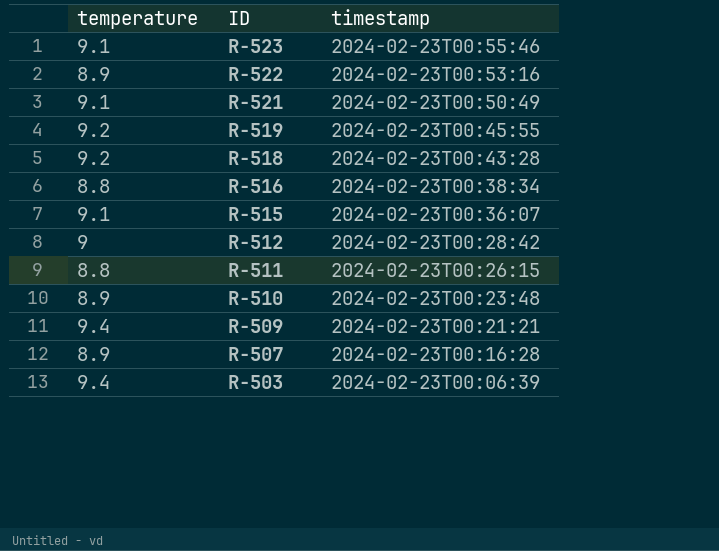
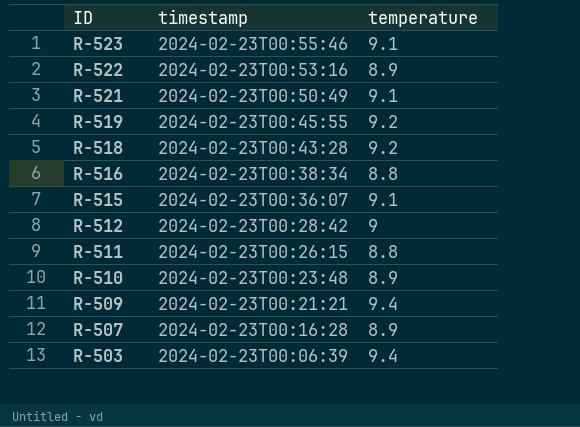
column temperature | position: 1 -> 3

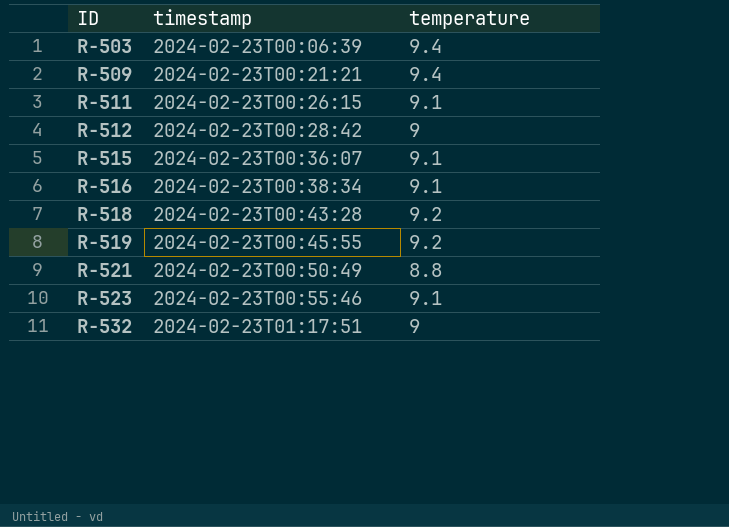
row order: ID descending -> ID ascending
row R-522: 2024-02-23T00:53:16 | 8.9 -> none
row R-510: 2024-02-23T00:23:48 | 8.9 -> none
row R-507: 2024-02-23T00:16:28 | 8.9 -> none
R-511 | temperature: 8.8 -> 9.1
R-516 | temperature: 8.8 -> 9.1
R-521 | temperature: 9.1 -> 8.8
row R-532: none -> 2024-02-23T01:17:51 | 9

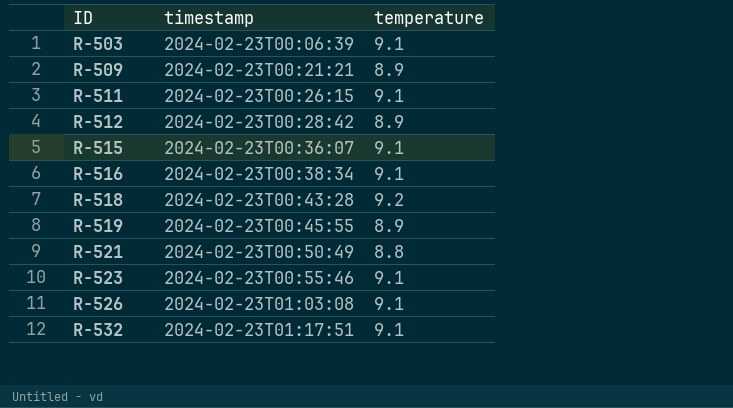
R-503 | temperature: 9.4 -> 9.1
R-509 | temperature: 9.4 -> 8.9
R-512 | temperature: 9 -> 8.9
R-519 | temperature: 9.2 -> 8.9
row R-526: none -> 2024-02-23T01:03:08 | 9.1
R-532 | temperature: 9 -> 9.1

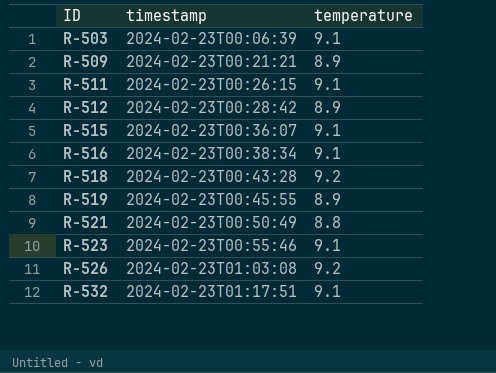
R-526 | temperature: 9.1 -> 9.2

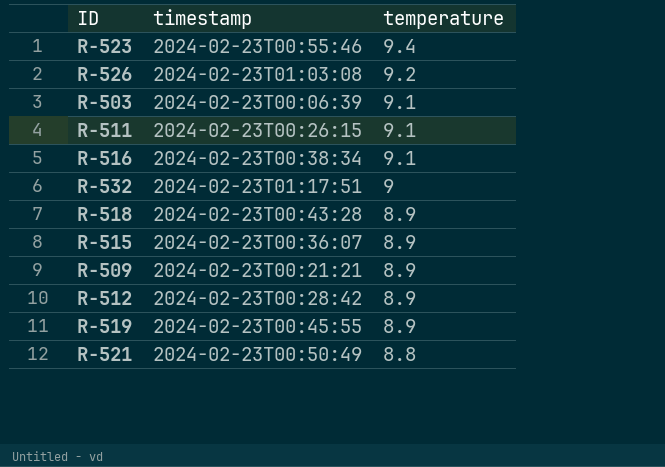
row order: ID ascending -> temperature descending
R-523 | temperature: 9.1 -> 9.4
R-532 | temperature: 9.1 -> 9
R-518 | temperature: 9.2 -> 8.9
R-515 | temperature: 9.1 -> 8.9

